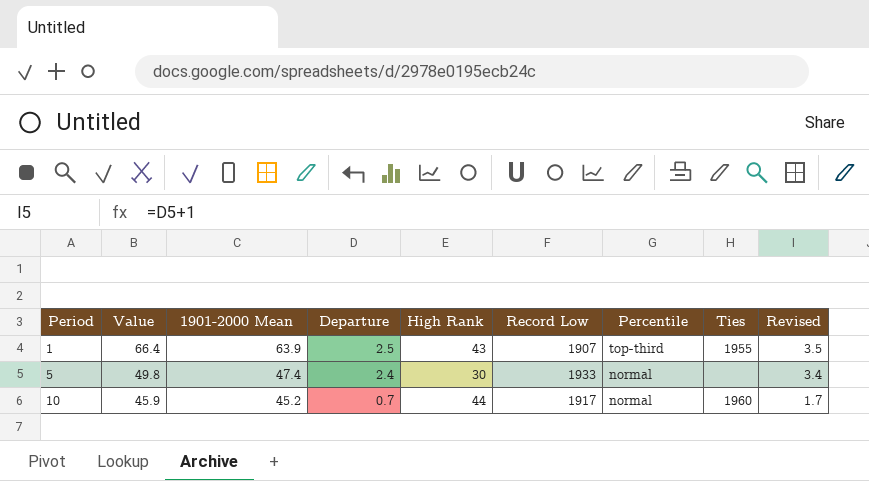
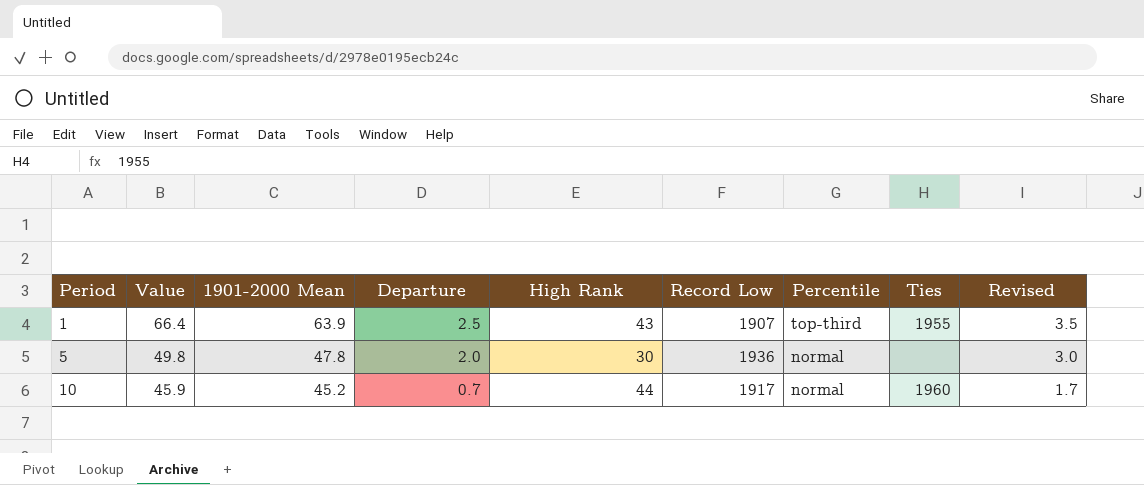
5 | 1901-2000 Mean: 47.4 -> 47.8
5 | Departure: 2.4 -> 2.0
5 | Record Low: 1933 -> 1936
5 | Revised: 3.4 -> 3.0

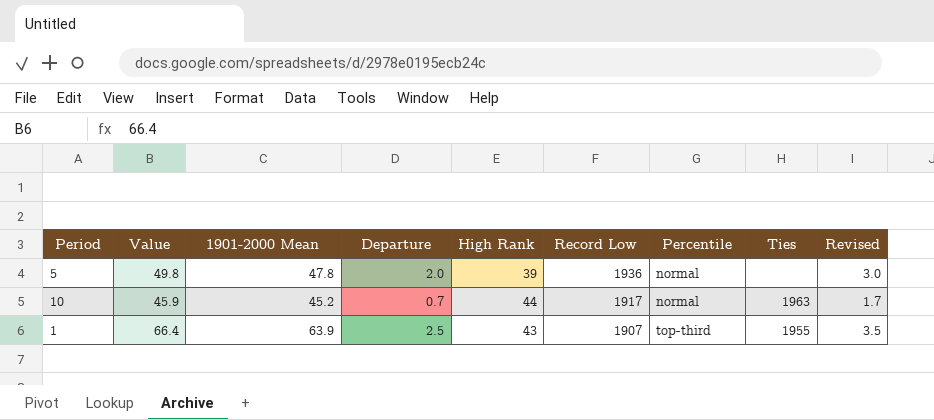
row order: Period ascending -> Record Low descending
5 | High Rank: 30 -> 39
10 | Ties: 1960 -> 1963

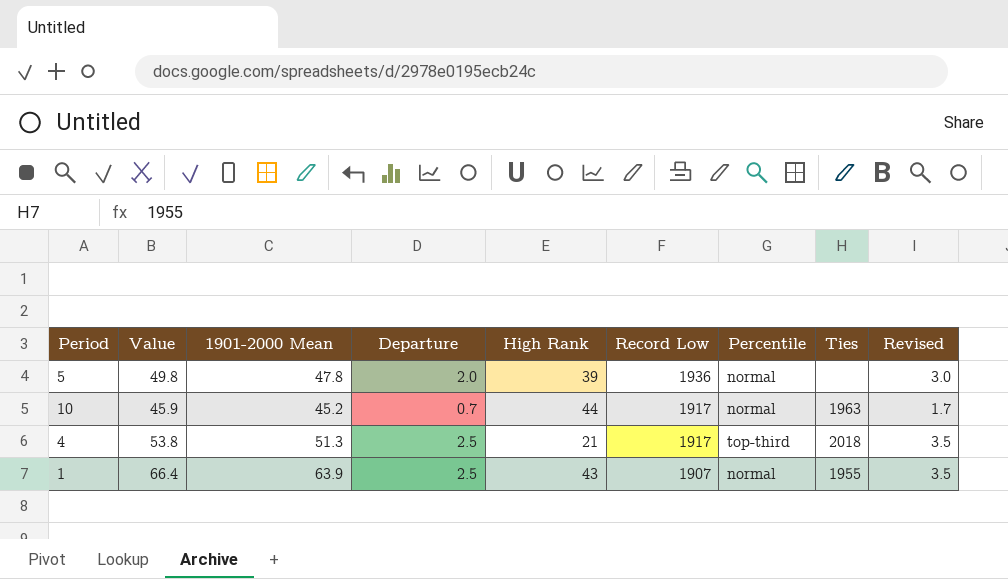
row 4: none -> 53.8 | 51.3 | 2.5 | 21 | 1917 | top-third | 2018 | 3.5
1 | Percentile: top-third -> normal

